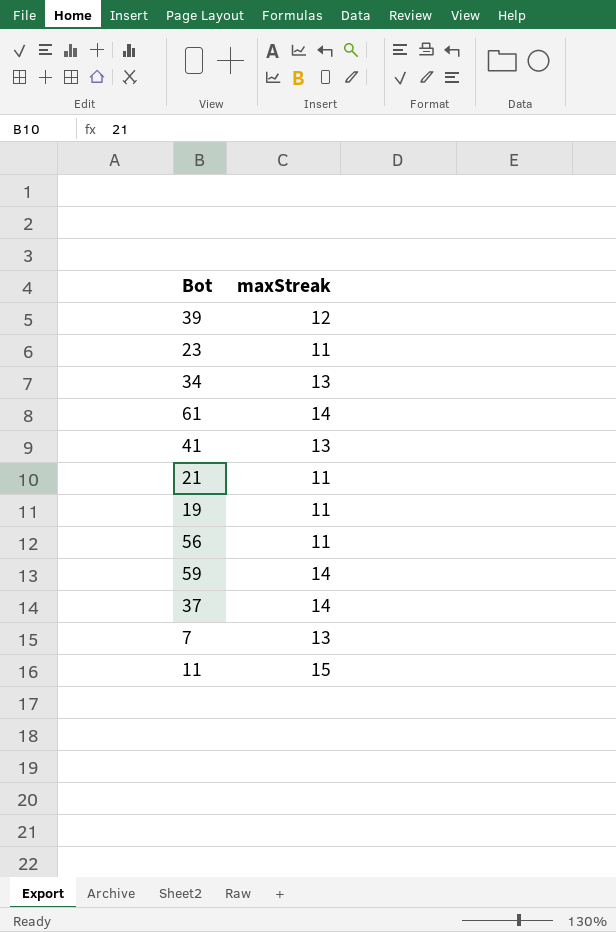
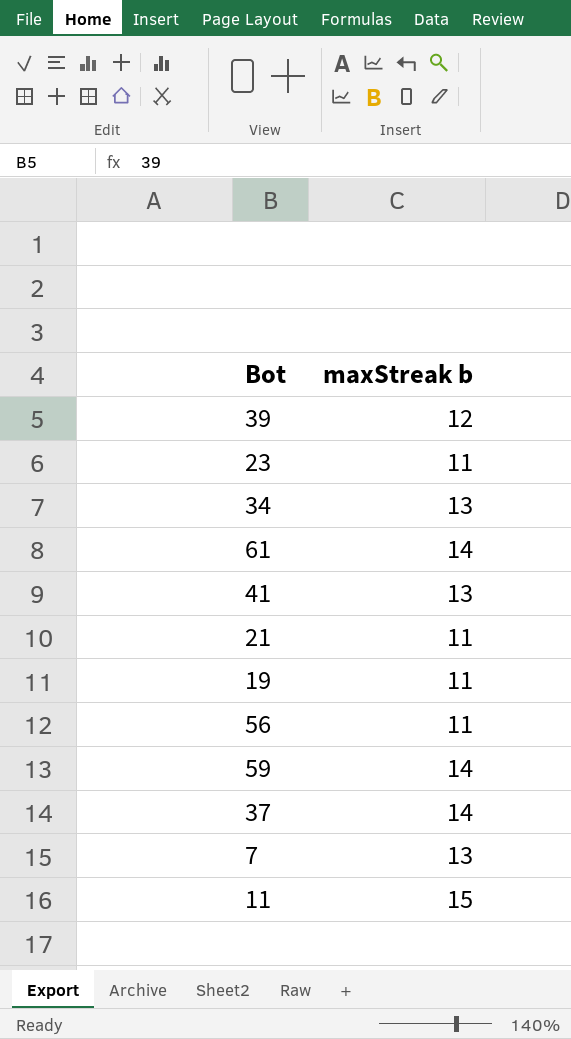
column name: maxStreak -> maxStreak b

